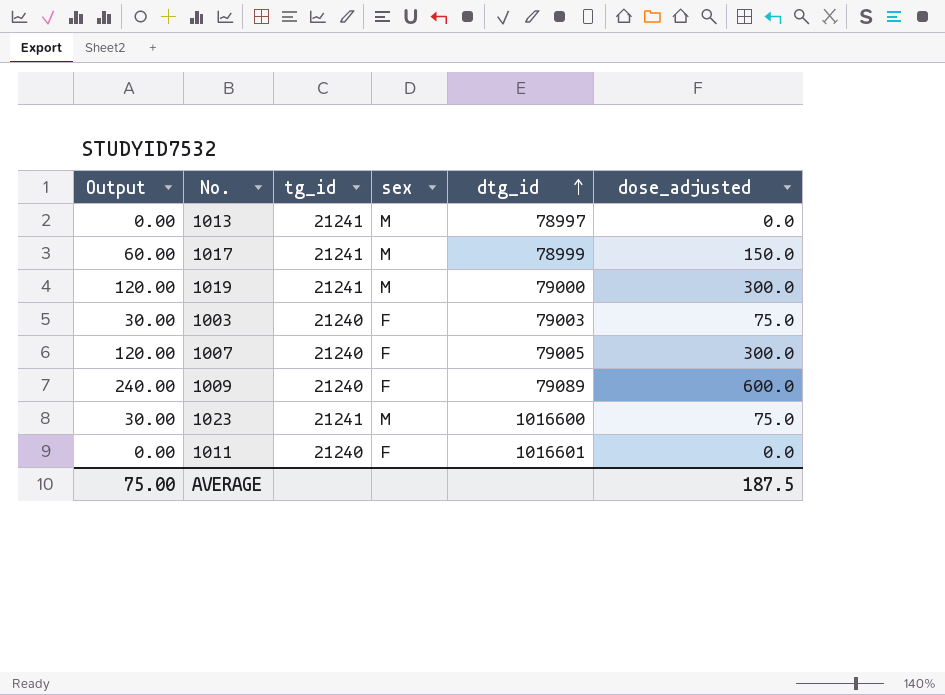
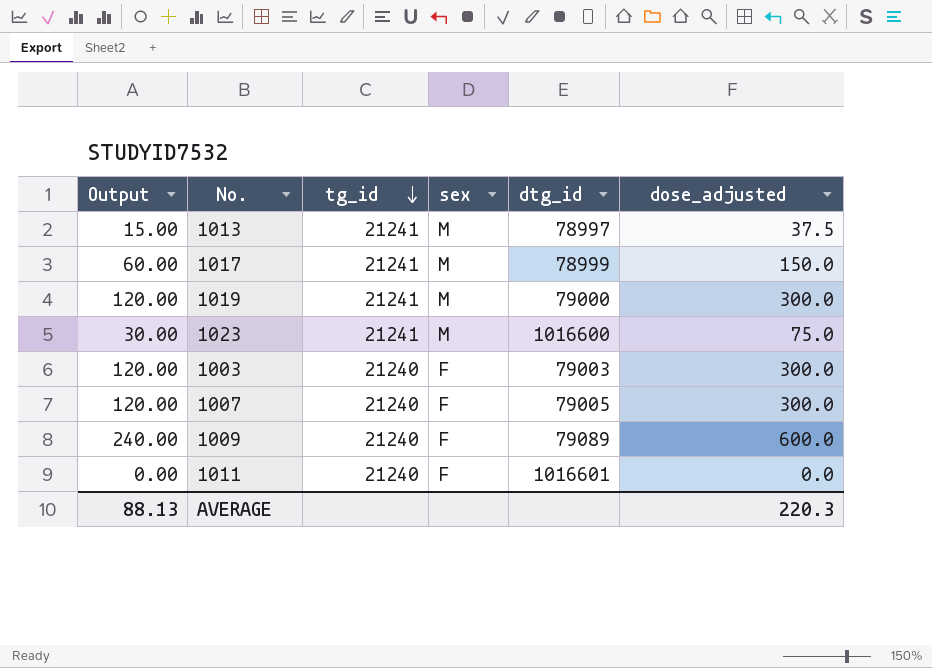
row order: dtg_id ascending -> tg_id descending
1013 | Output: 0.00 -> 15.00
1013 | dose_adjusted: 0.0 -> 37.5
1003 | Output: 30.00 -> 120.00
1003 | dose_adjusted: 75.0 -> 300.0
AVERAGE | Output: 75.00 -> 88.13
AVERAGE | dose_adjusted: 187.5 -> 220.3

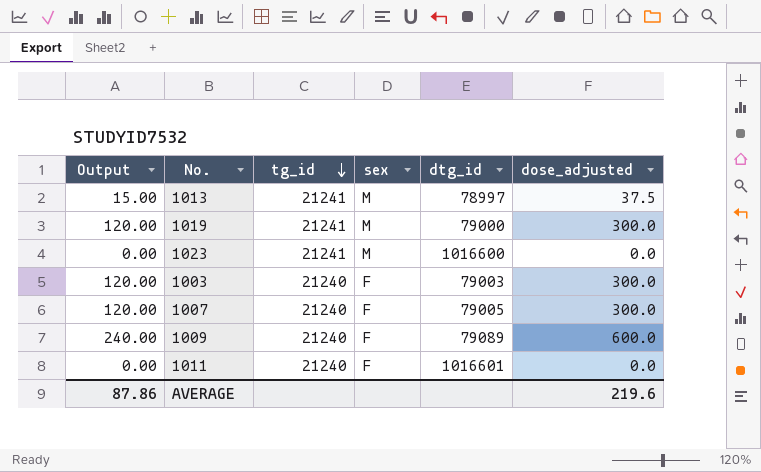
row 1017: 60.00 | 21241 | M | 78999 | 150.0 -> none
1023 | Output: 30.00 -> 0.00
1023 | dose_adjusted: 75.0 -> 0.0
AVERAGE | Output: 88.13 -> 87.86
AVERAGE | dose_adjusted: 220.3 -> 219.6

